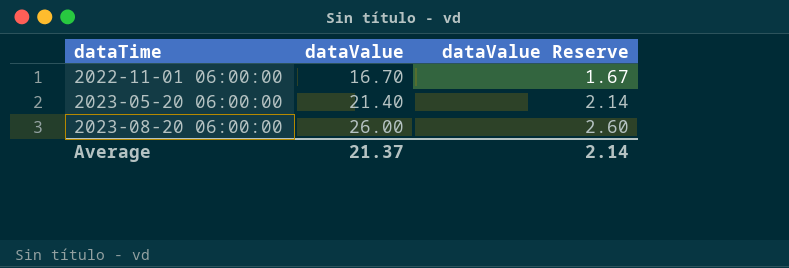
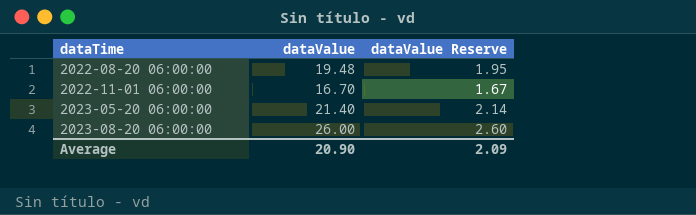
row 2022-08-20 06:00:00: none -> 19.48 | 1.95
Average | dataValue: 21.37 -> 20.90
Average | dataValue Reserve: 2.14 -> 2.09

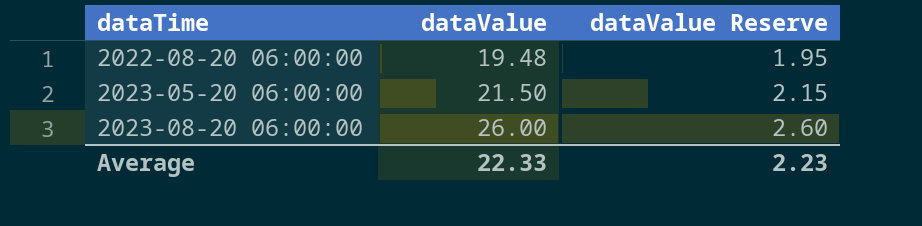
row 2022-11-01 06:00:00: 16.70 | 1.67 -> none
2023-05-20 06:00:00 | dataValue: 21.40 -> 21.50
2023-05-20 06:00:00 | dataValue Reserve: 2.14 -> 2.15
Average | dataValue: 20.90 -> 22.33
Average | dataValue Reserve: 2.09 -> 2.23

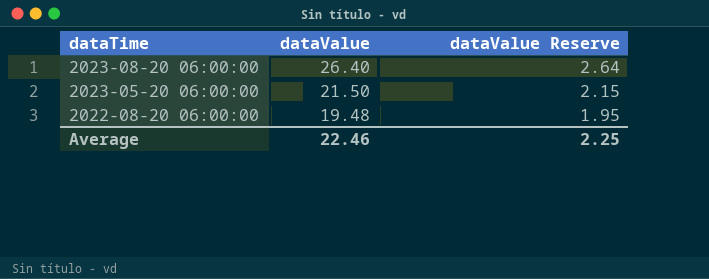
row order: dataTime ascending -> dataTime descending
2023-08-20 06:00:00 | dataValue: 26.00 -> 26.40
2023-08-20 06:00:00 | dataValue Reserve: 2.60 -> 2.64
Average | dataValue: 22.33 -> 22.46
Average | dataValue Reserve: 2.23 -> 2.25

